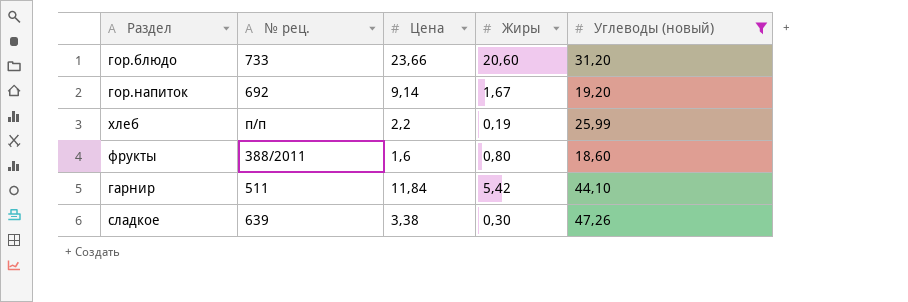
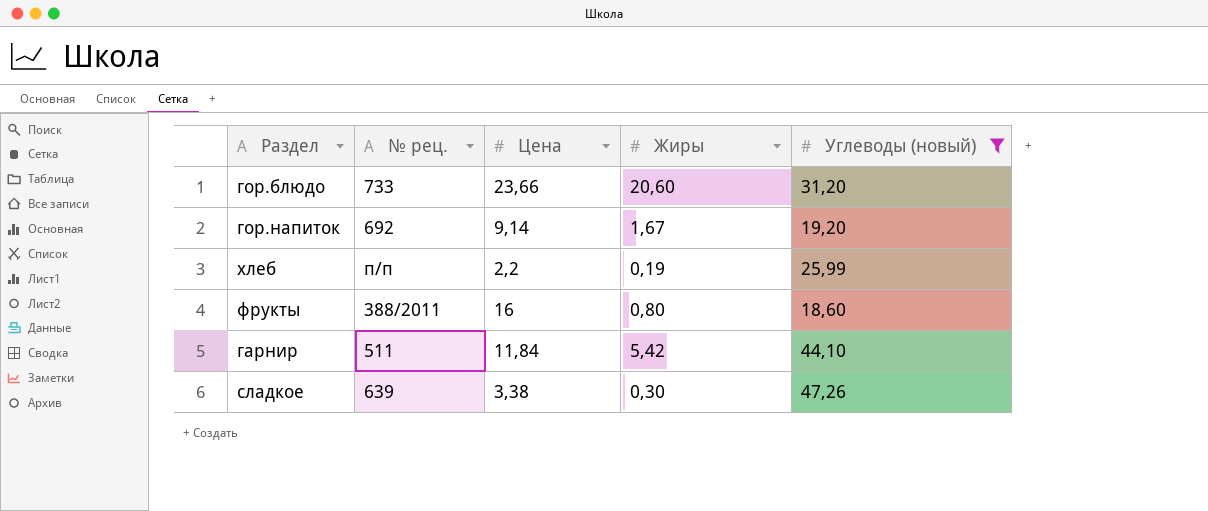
фрукты | Цена: 1,6 -> 16

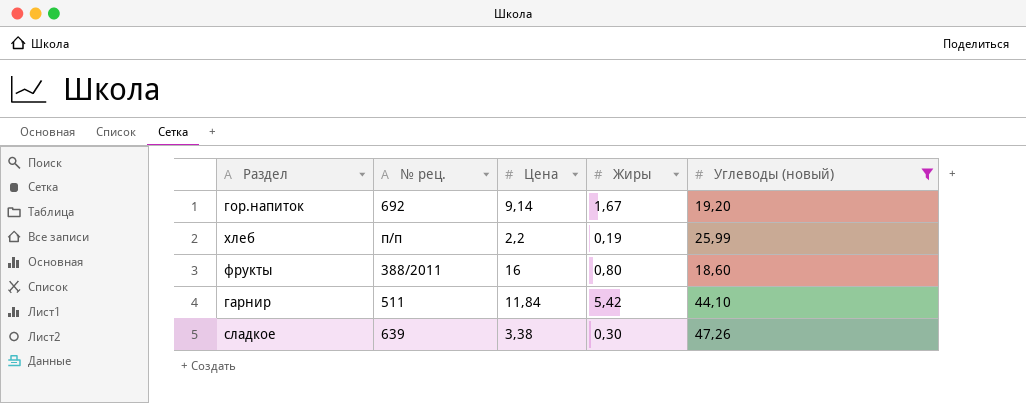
row гор.блюдо: 733 | 23,66 | 20,60 | 31,20 -> none

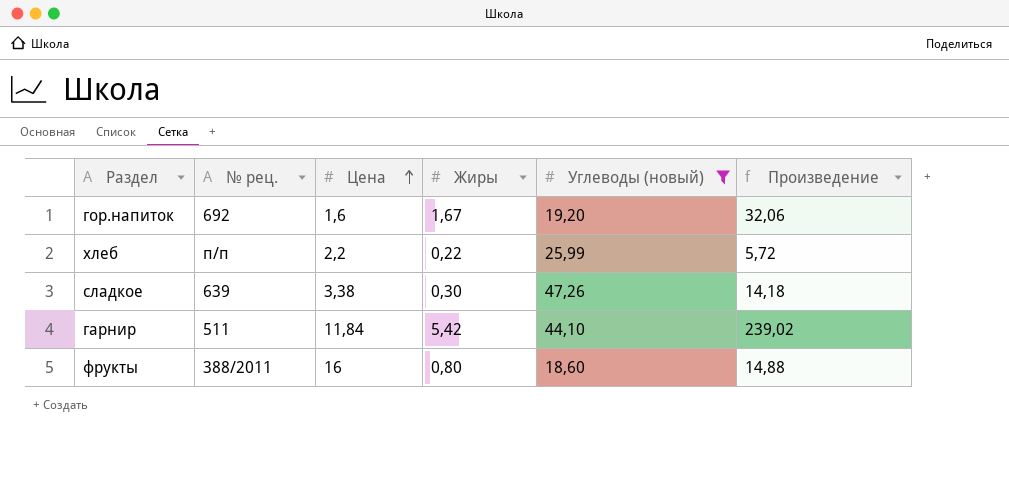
row order: none -> Цена ascending
column Произведение | formula: none -> [Жиры] * [Углеводы (новый)]
гор.напиток | Цена: 9,14 -> 1,6
хлеб | Жиры: 0,19 -> 0,22

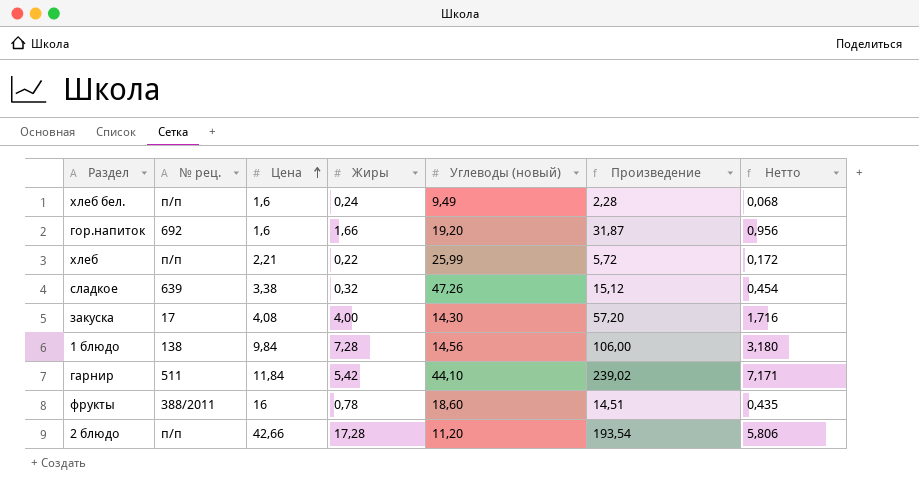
filter: Углеводы (новый) >= 18,60 -> none
column Нетто | formula: none -> [Произведение] * 0,03
гор.напиток | Жиры: 1,67 -> 1,66
гор.напиток | Произведение: 32,06 -> 31,87
хлеб | Цена: 2,2 -> 2,21
сладкое | Жиры: 0,30 -> 0,32
сладкое | Произведение: 14,18 -> 15,12
фрукты | Жиры: 0,80 -> 0,78
фрукты | Произведение: 14,88 -> 14,51

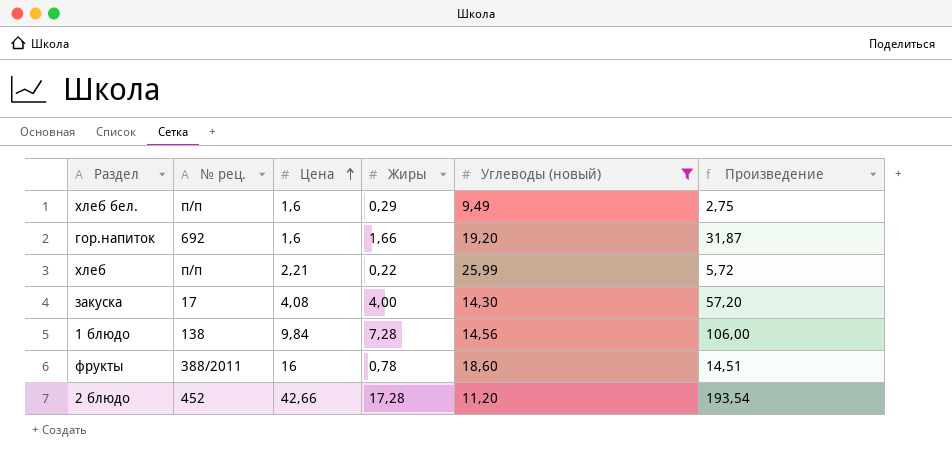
filter: none -> Углеводы (новый) <= 25,99
column Нетто | formula: [Произведение] * 0,03 -> none
хлеб бел. | Жиры: 0,24 -> 0,29
хлеб бел. | Произведение: 2,28 -> 2,75
2 блюдо | № рец.: п/п -> 452

